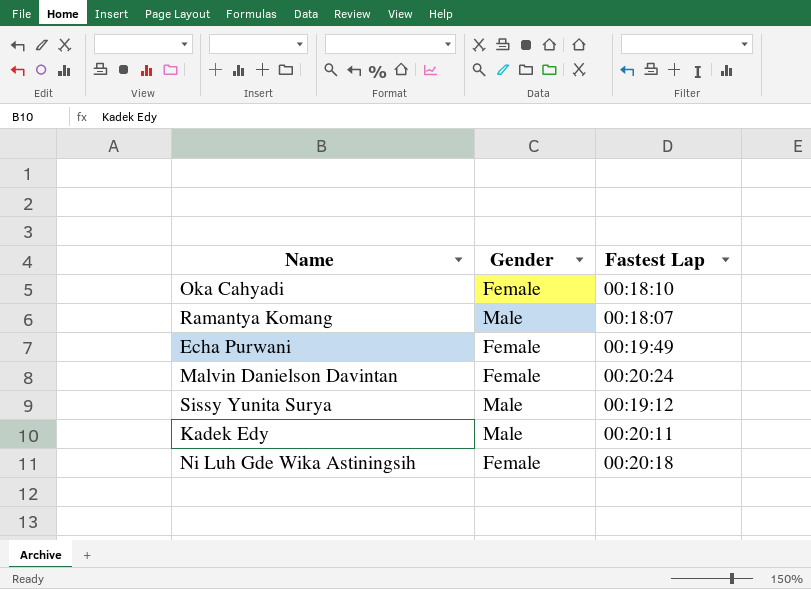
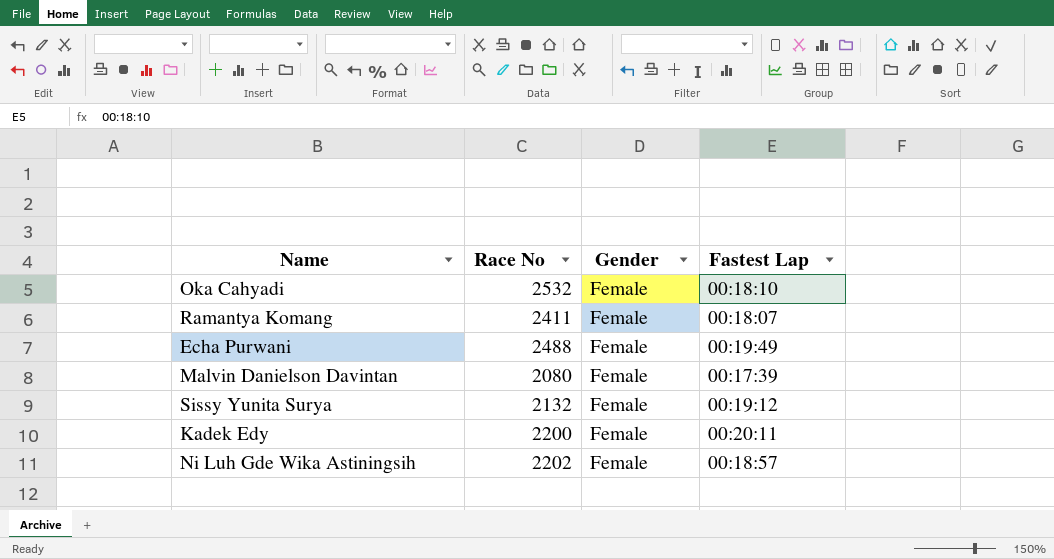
column Race No | position: none -> 2
Ramantya Komang | Gender: Male -> Female
Malvin Danielson Davintan | Fastest Lap: 00:20:24 -> 00:17:39
Sissy Yunita Surya | Gender: Male -> Female
Kadek Edy | Gender: Male -> Female
Ni Luh Gde Wika Astiningsih | Fastest Lap: 00:20:18 -> 00:18:57

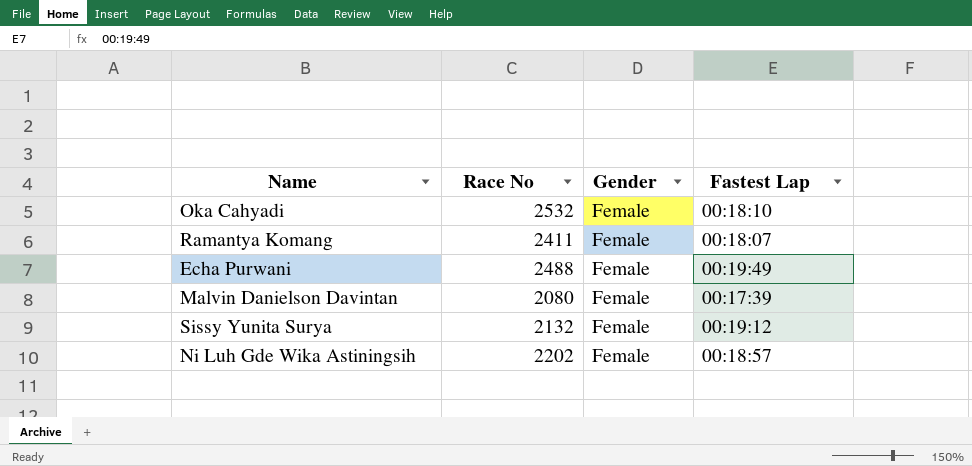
row Kadek Edy: 2200 | Female | 00:20:11 -> none

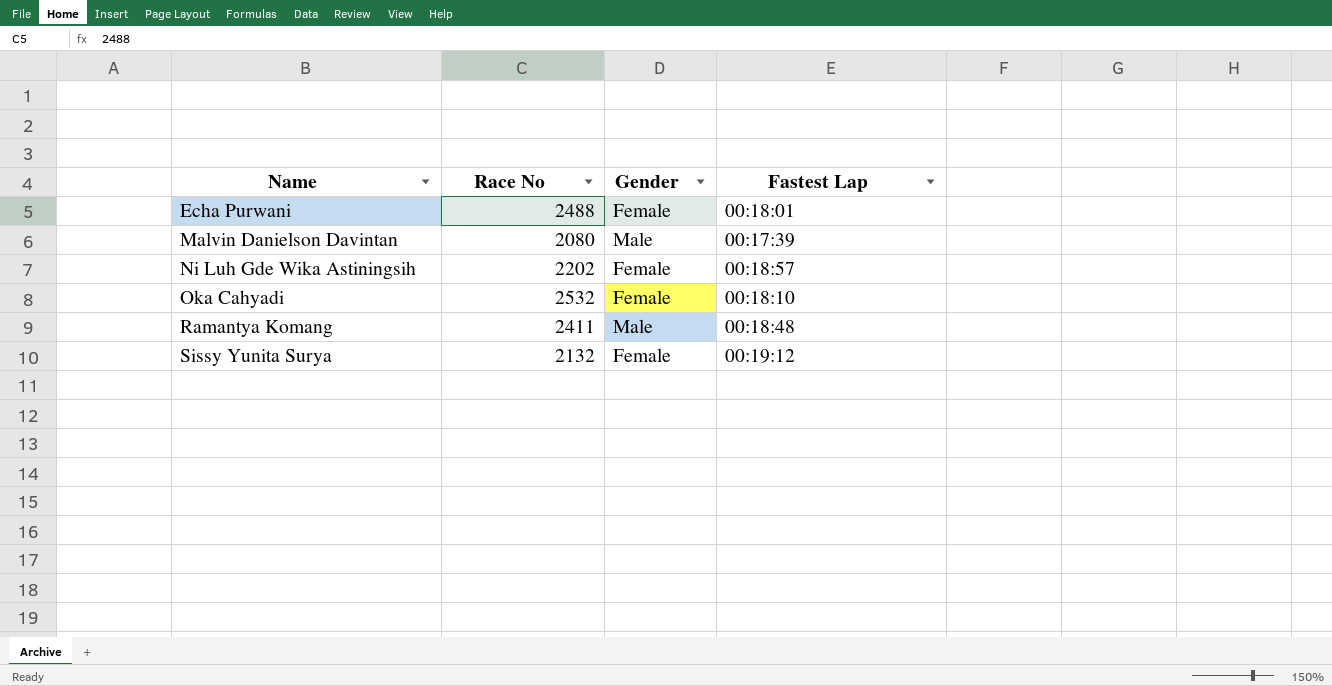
row order: none -> Name ascending
Echa Purwani | Fastest Lap: 00:19:49 -> 00:18:01
Malvin Danielson Davintan | Gender: Female -> Male
Ramantya Komang | Gender: Female -> Male
Ramantya Komang | Fastest Lap: 00:18:07 -> 00:18:48

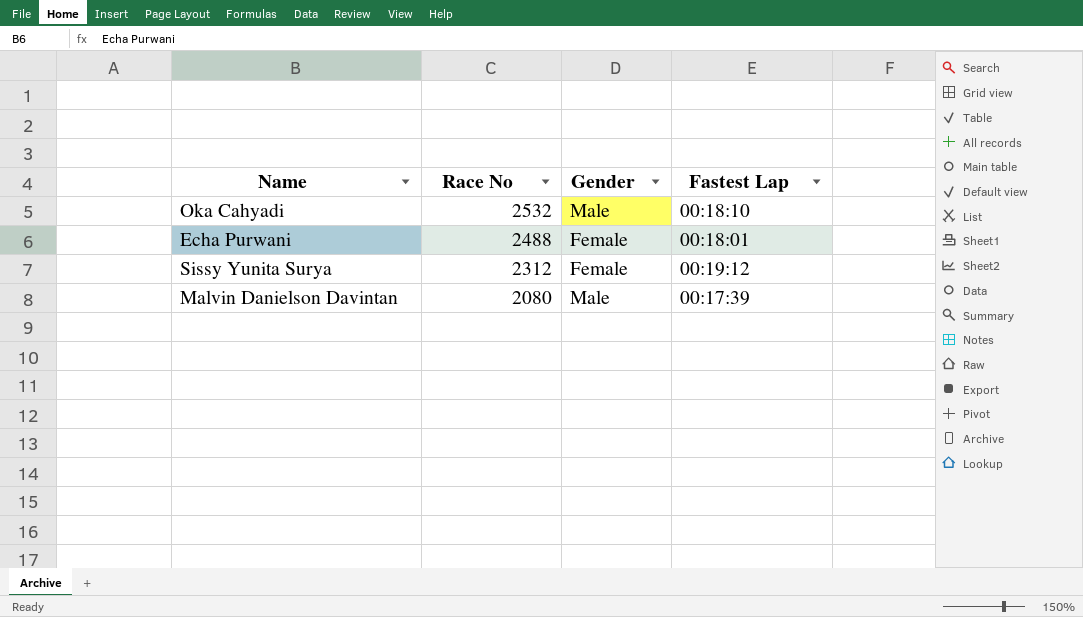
row order: Name ascending -> Race No descending
row Ni Luh Gde Wika Astiningsih: 2202 | Female | 00:18:57 -> none
row Ramantya Komang: 2411 | Male | 00:18:48 -> none
Oka Cahyadi | Gender: Female -> Male
Sissy Yunita Surya | Race No: 2132 -> 2312

